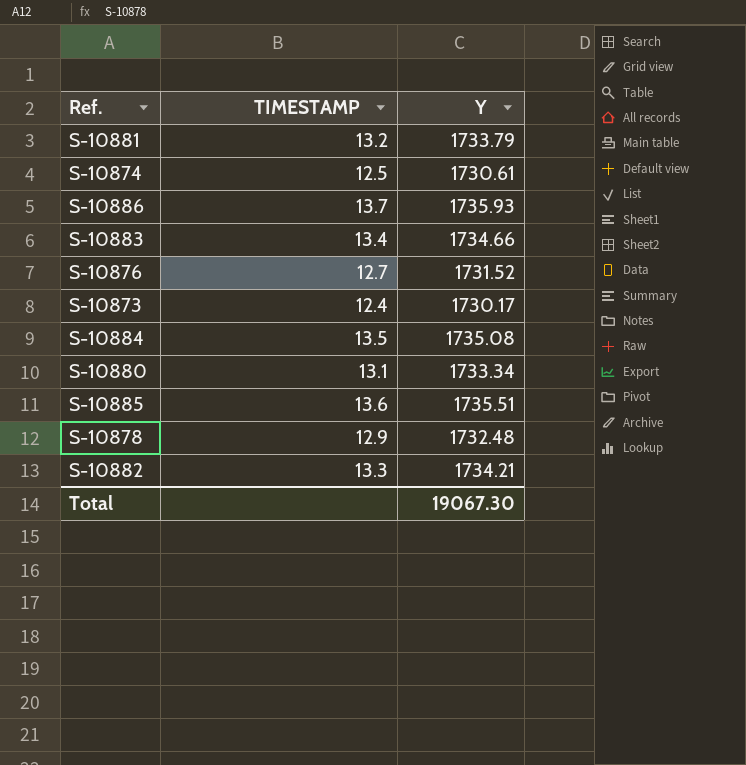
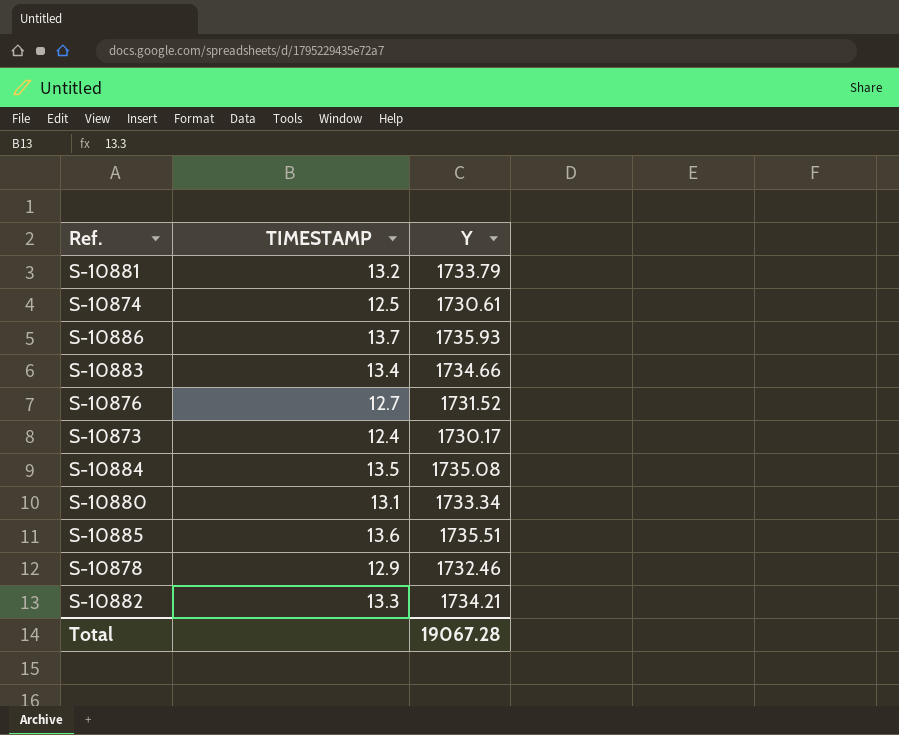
S-10878 | Y: 1732.48 -> 1732.46
Total | Y: 19067.30 -> 19067.28

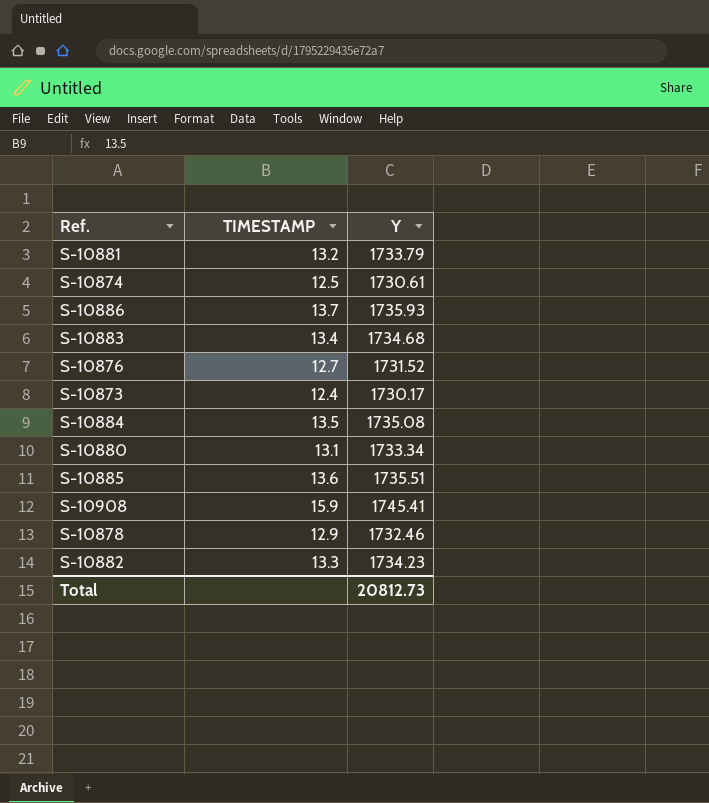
S-10883 | Y: 1734.66 -> 1734.68
row S-10908: none -> 15.9 | 1745.41
S-10882 | Y: 1734.21 -> 1734.23
Total | Y: 19067.28 -> 20812.73

